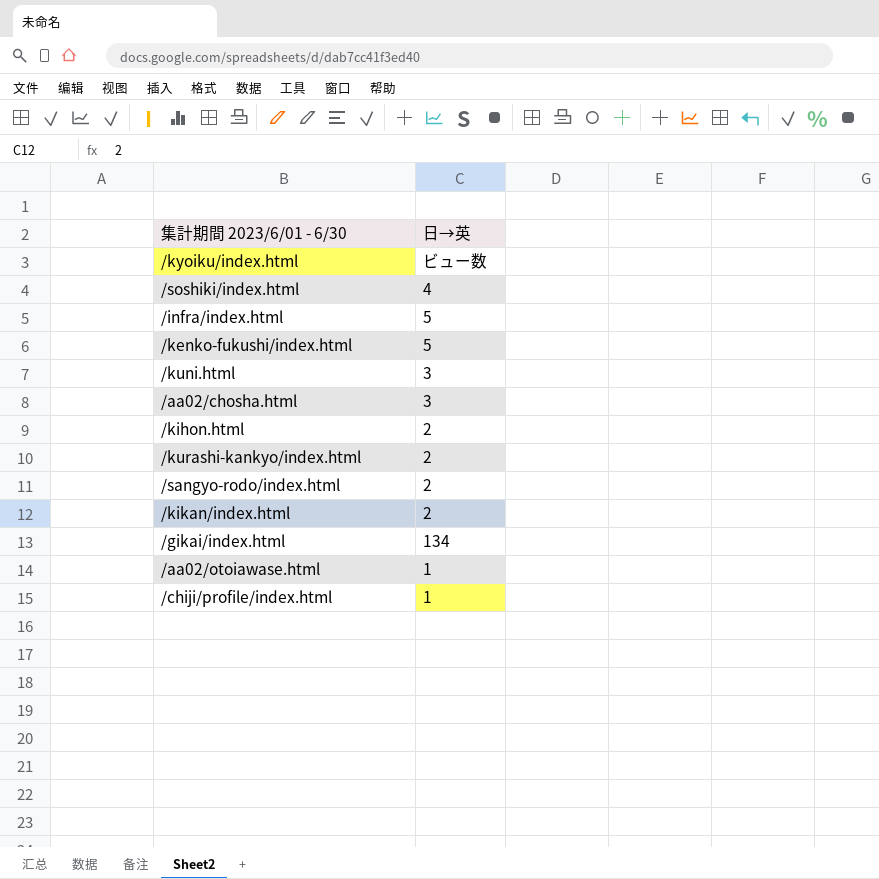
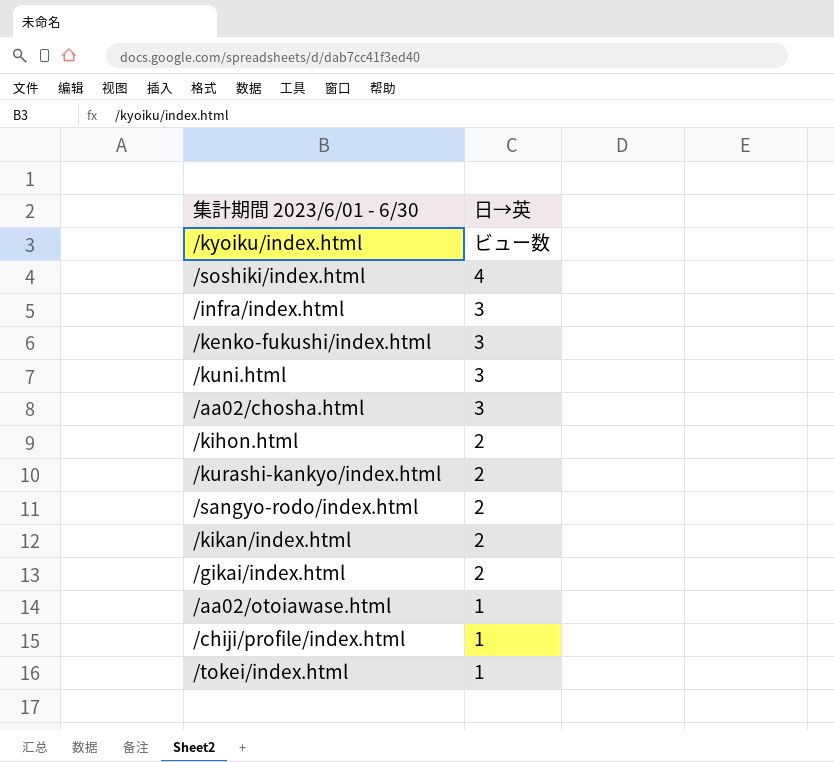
/infra/index.html | 日→英: 5 -> 3
/kenko-fukushi/index.html | 日→英: 5 -> 3
/gikai/index.html | 日→英: 134 -> 2
row /tokei/index.html: none -> 1

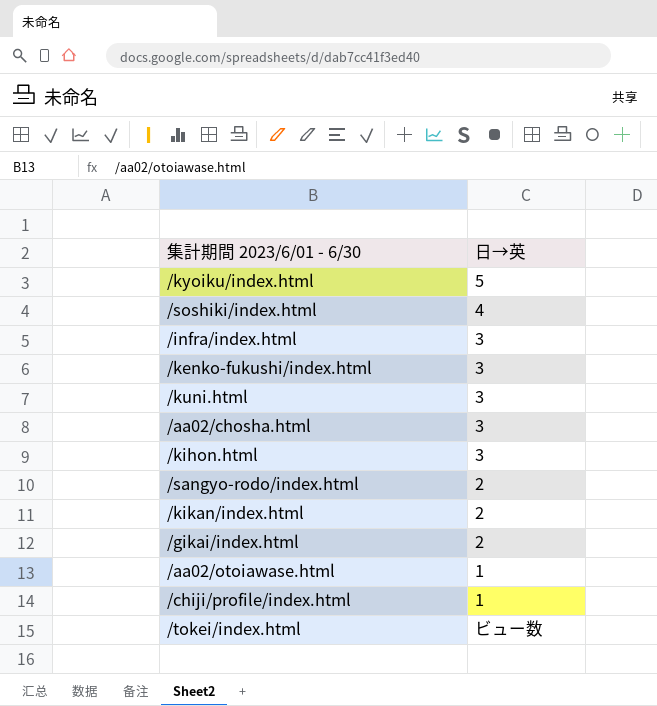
row /kurashi-kankyo/index.html: 2 -> none
/kyoiku/index.html | 日→英: ビュー数 -> 5
/kihon.html | 日→英: 2 -> 3
/tokei/index.html | 日→英: 1 -> ビュー数

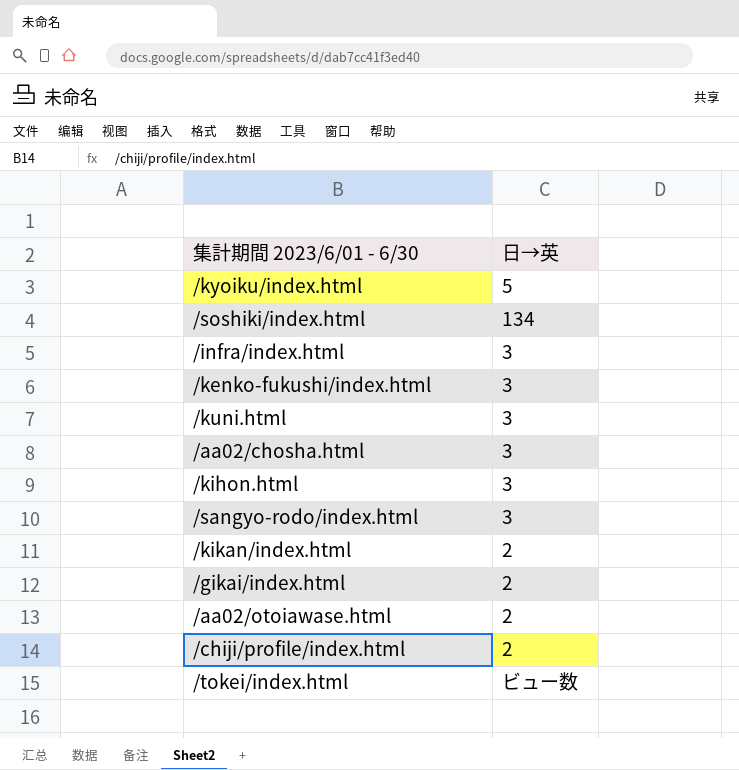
/soshiki/index.html | 日→英: 4 -> 134
/sangyo-rodo/index.html | 日→英: 2 -> 3
/aa02/otoiawase.html | 日→英: 1 -> 2
/chiji/profile/index.html | 日→英: 1 -> 2

